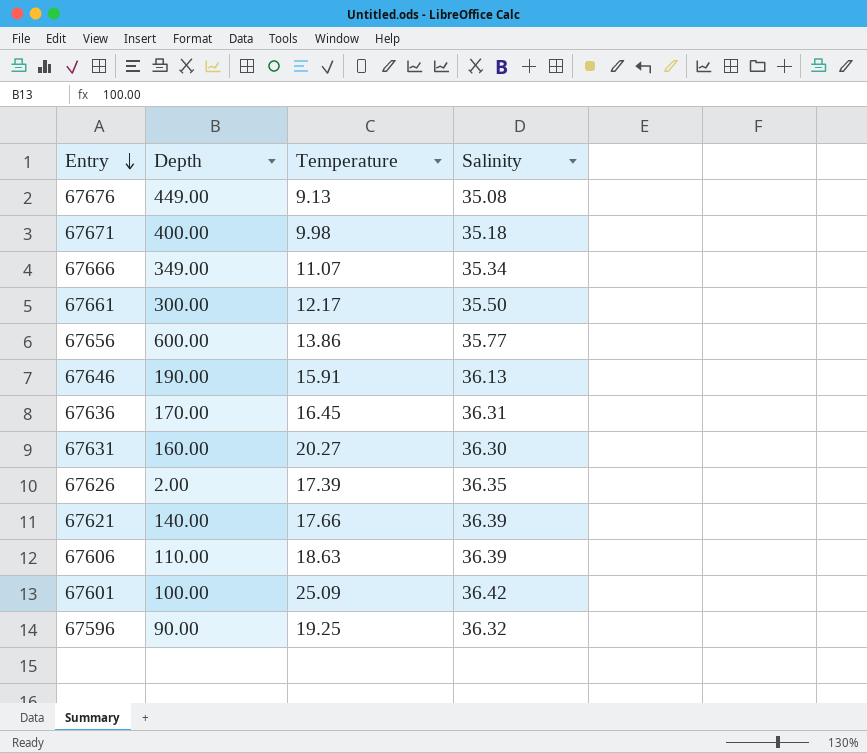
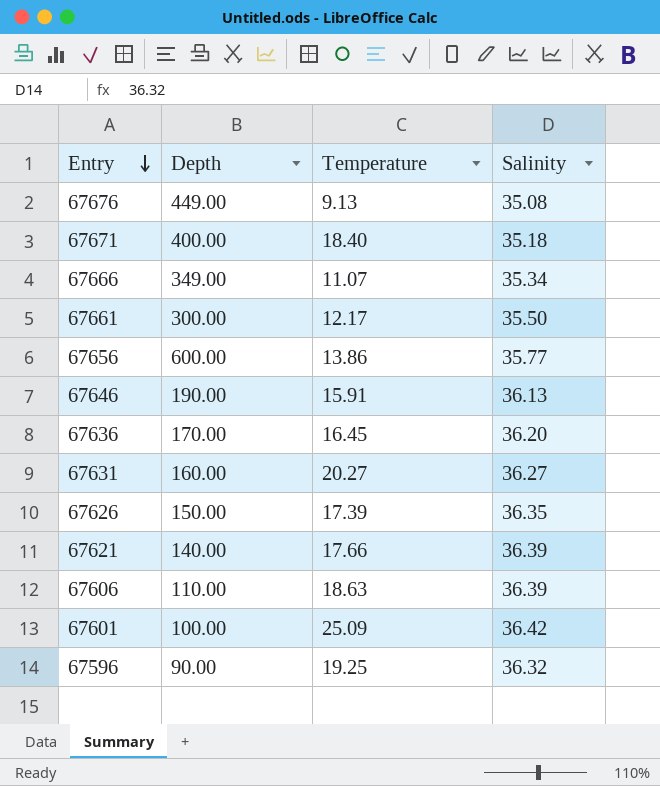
67671 | Temperature: 9.98 -> 18.40
67636 | Salinity: 36.31 -> 36.20
67631 | Salinity: 36.30 -> 36.27
67626 | Depth: 2.00 -> 150.00

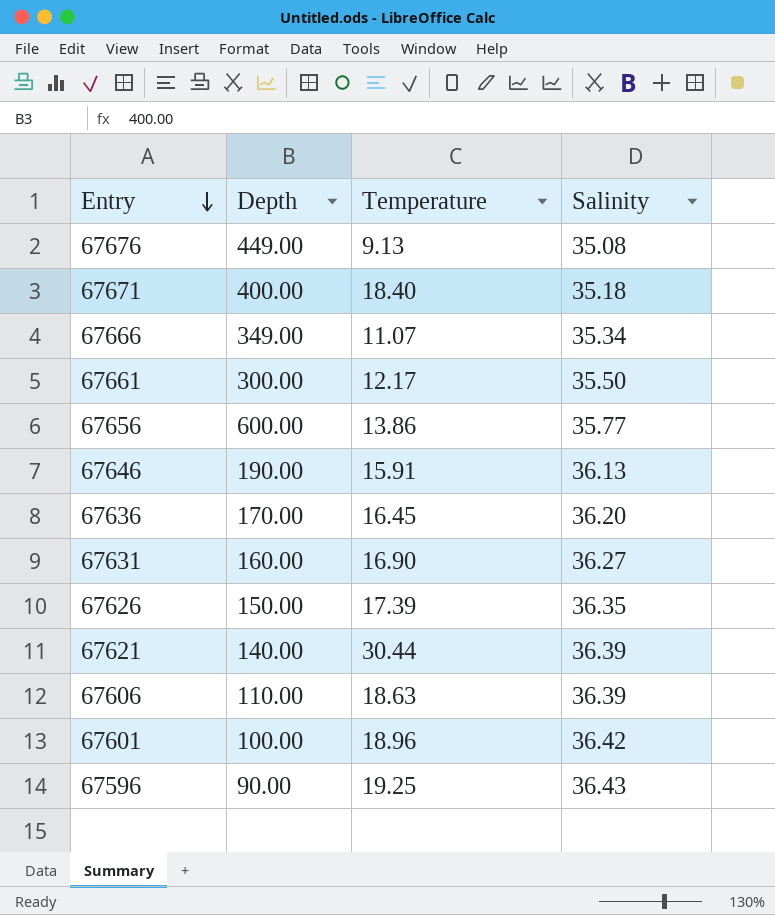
67631 | Temperature: 20.27 -> 16.90
67621 | Temperature: 17.66 -> 30.44
67601 | Temperature: 25.09 -> 18.96
67596 | Salinity: 36.32 -> 36.43

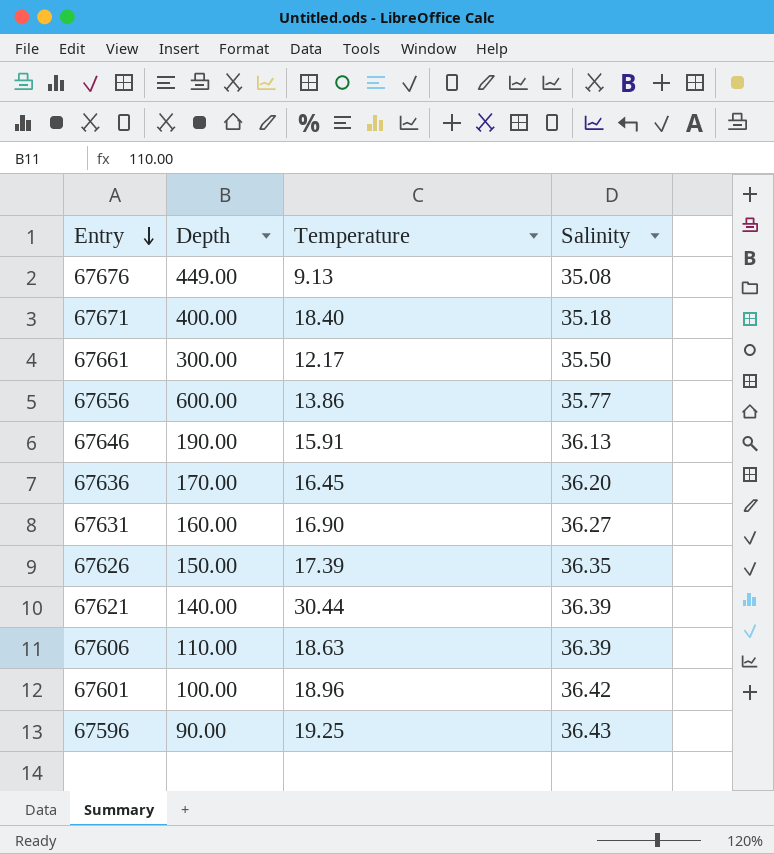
row 67666: 349.00 | 11.07 | 35.34 -> none

